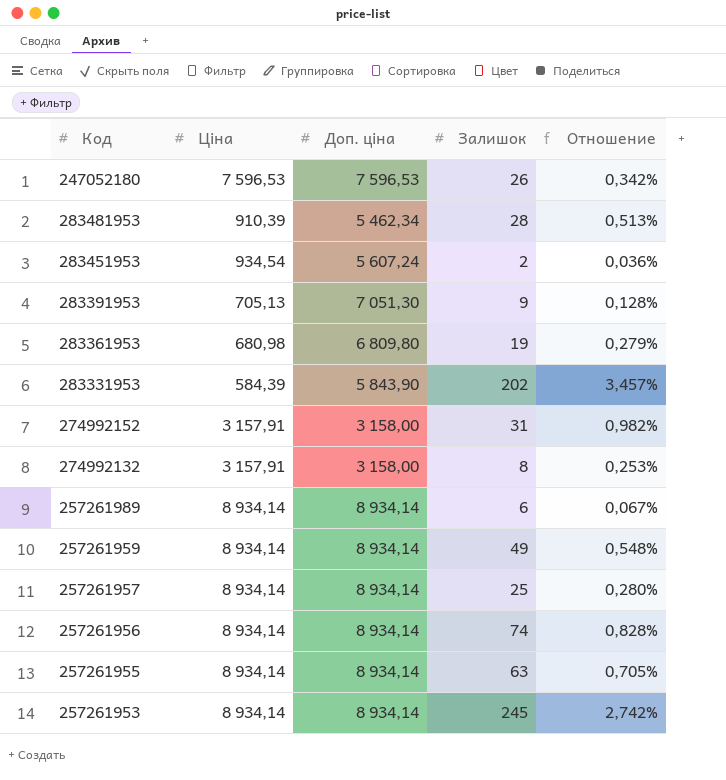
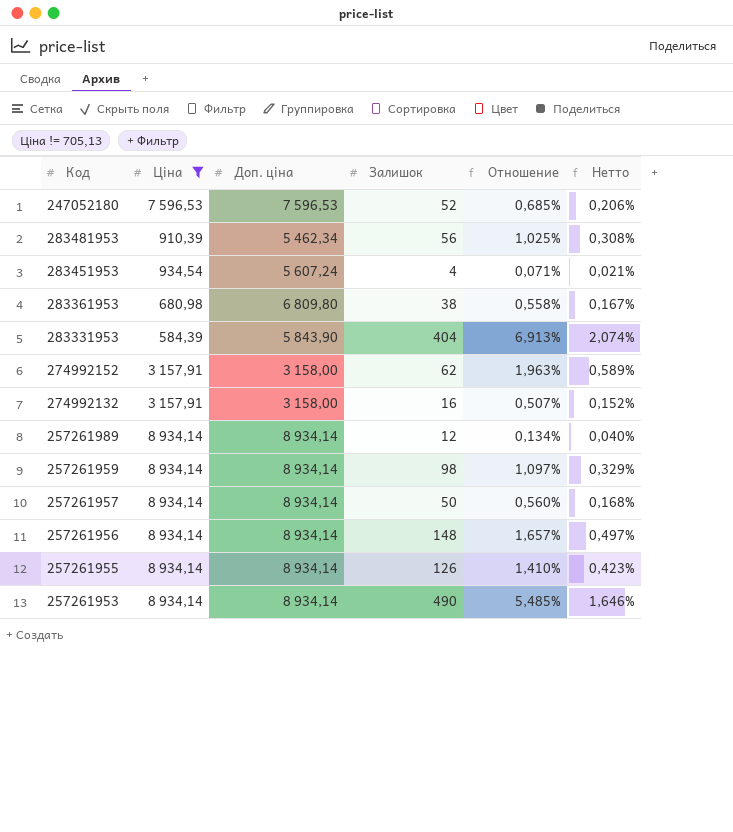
filter: none -> Ціна != 705,13
column Нетто | formula: none -> [Отношение] * 0,3
247052180 | Залишок: 26 -> 52
247052180 | Отношение: 0,342% -> 0,685%
283481953 | Залишок: 28 -> 56
283481953 | Отношение: 0,513% -> 1,025%
283451953 | Залишок: 2 -> 4
283451953 | Отношение: 0,036% -> 0,071%
283361953 | Залишок: 19 -> 38
283361953 | Отношение: 0,279% -> 0,558%
283331953 | Залишок: 202 -> 404
283331953 | Отношение: 3,457% -> 6,913%
274992152 | Залишок: 31 -> 62
274992152 | Отношение: 0,982% -> 1,963%
274992132 | Залишок: 8 -> 16
274992132 | Отношение: 0,253% -> 0,507%
257261989 | Залишок: 6 -> 12
257261989 | Отношение: 0,067% -> 0,134%
257261959 | Залишок: 49 -> 98
257261959 | Отношение: 0,548% -> 1,097%
257261957 | Залишок: 25 -> 50
257261957 | Отношение: 0,280% -> 0,560%
257261956 | Залишок: 74 -> 148
257261956 | Отношение: 0,828% -> 1,657%
257261955 | Залишок: 63 -> 126
257261955 | Отношение: 0,705% -> 1,410%
257261953 | Залишок: 245 -> 490
257261953 | Отношение: 2,742% -> 5,485%

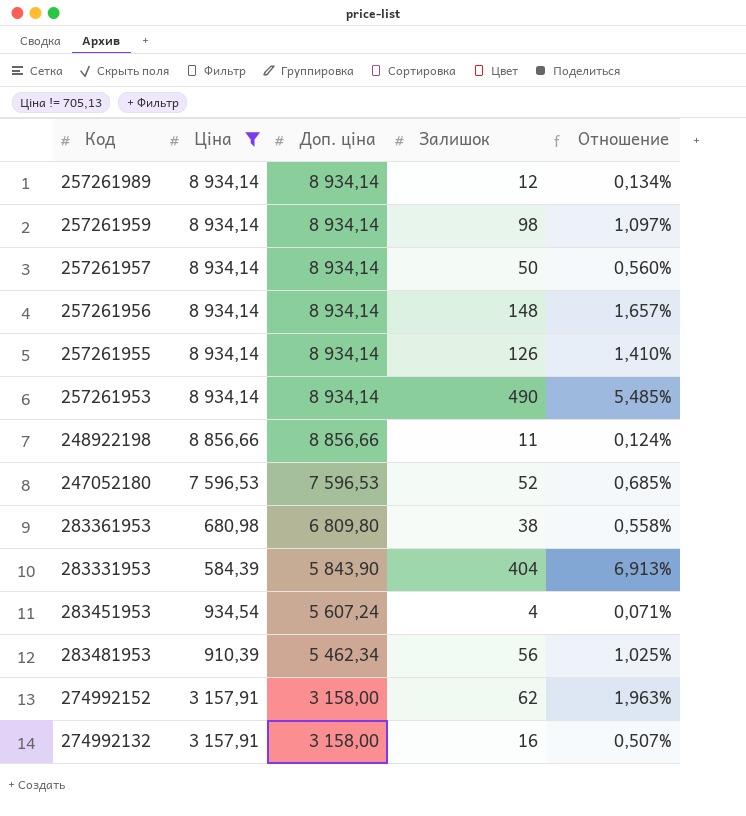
row order: none -> Доп. ціна descending
column Нетто | formula: [Отношение] * 0,3 -> none
row 248922198: none -> 8 856,66 | 8 856,66 | 11 | 0,124%

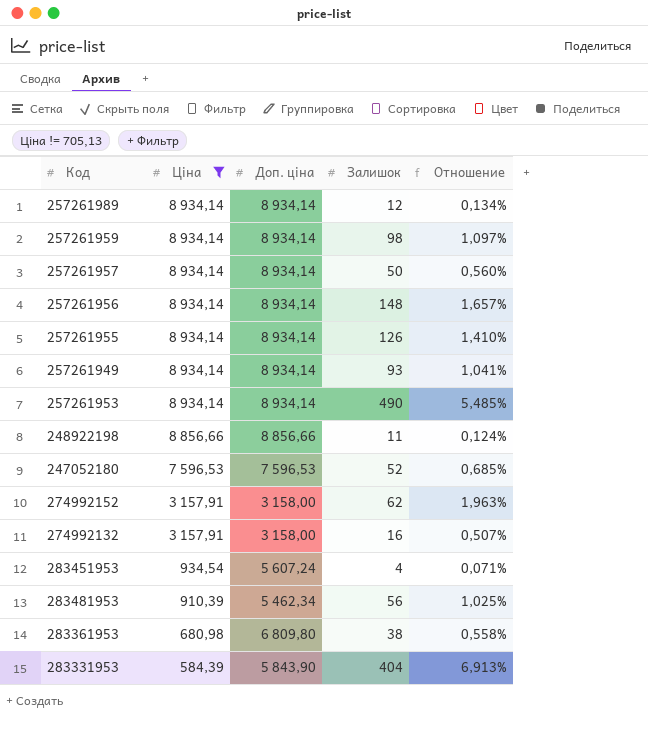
row order: Доп. ціна descending -> Ціна descending
row 257261949: none -> 8 934,14 | 8 934,14 | 93 | 1,041%

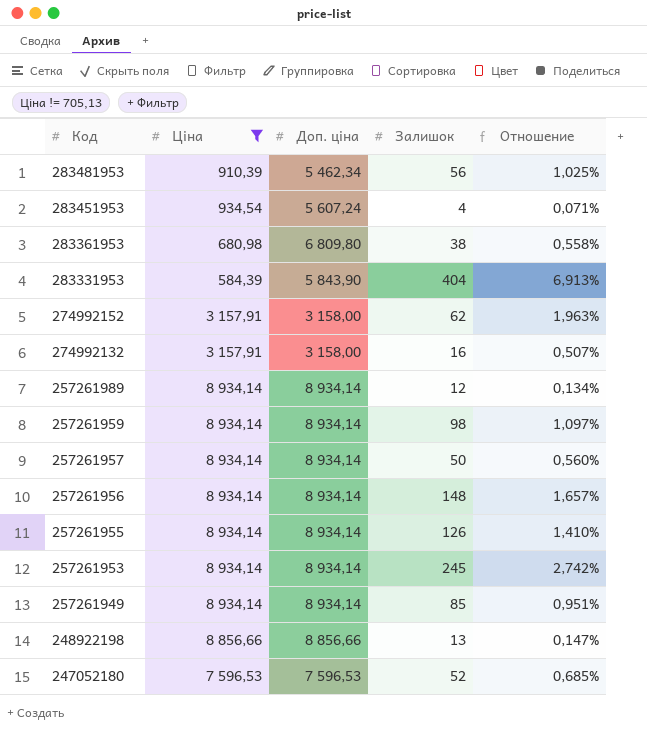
row order: Ціна descending -> Код descending
257261953 | Залишок: 490 -> 245
257261953 | Отношение: 5,485% -> 2,742%
257261949 | Залишок: 93 -> 85
257261949 | Отношение: 1,041% -> 0,951%
248922198 | Залишок: 11 -> 13
248922198 | Отношение: 0,124% -> 0,147%

